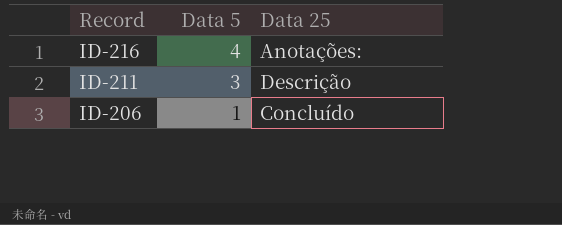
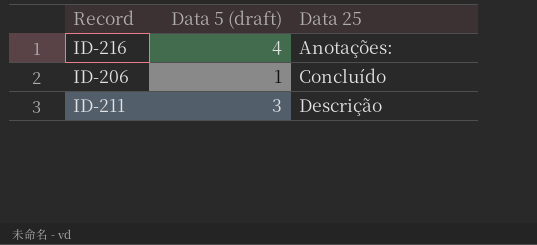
row order: Record descending -> Data 25 ascending
column name: Data 5 -> Data 5 (draft)

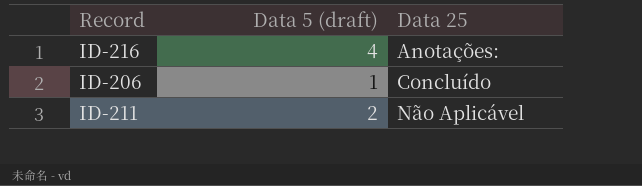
ID-211 | Data 5 (draft): 3 -> 2
ID-211 | Data 25: Descrição -> Não Aplicável

